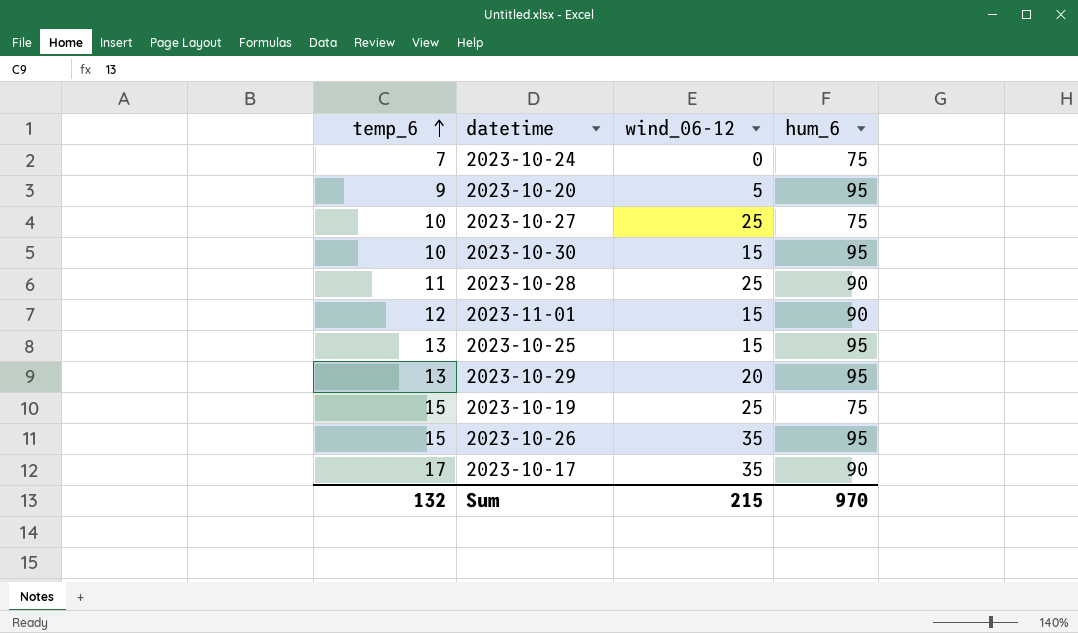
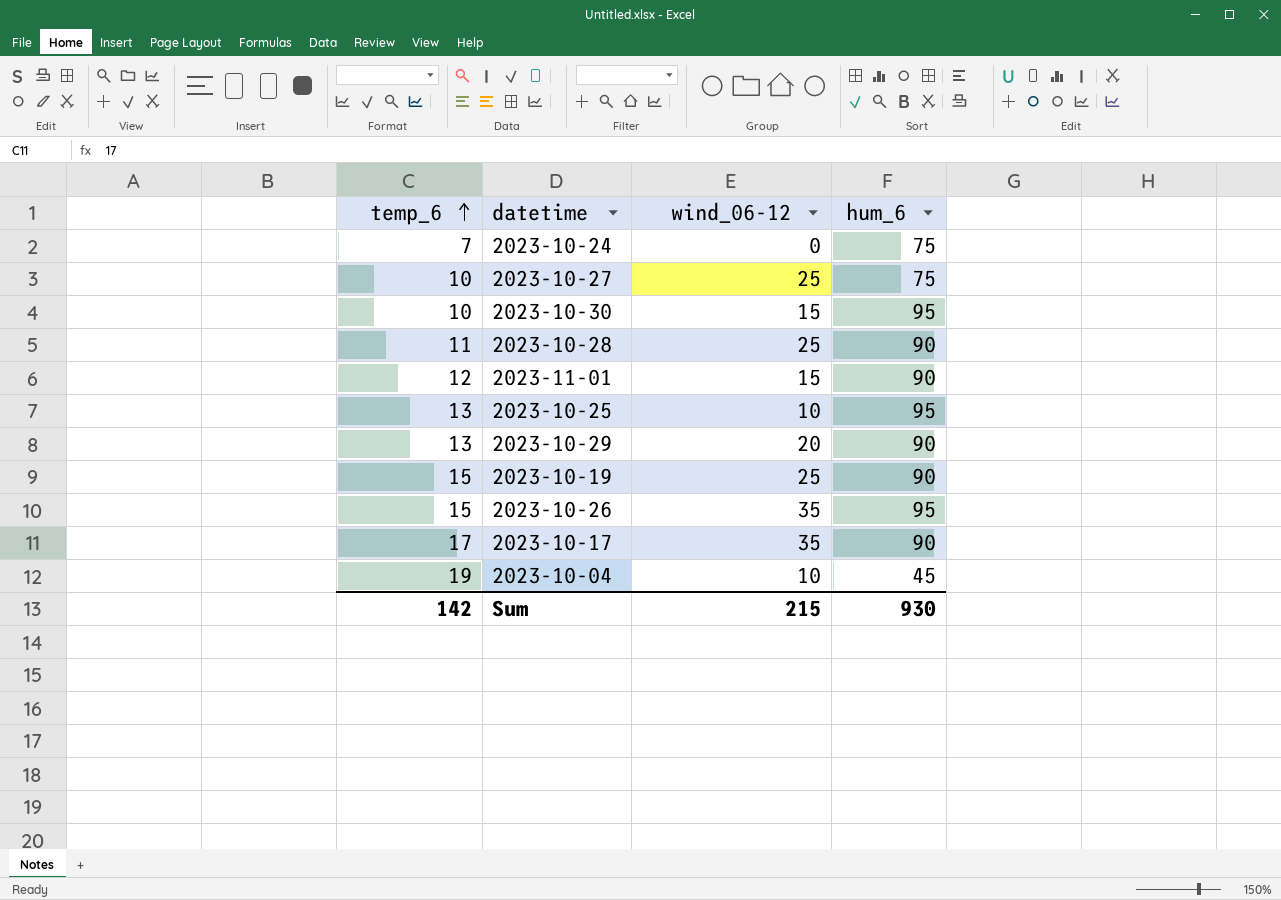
row 2023-10-20: 9 | 5 | 95 -> none
2023-10-25 | wind_06-12: 15 -> 10
2023-10-29 | hum_6: 95 -> 90
2023-10-19 | hum_6: 75 -> 90
row 2023-10-04: none -> 19 | 10 | 45
Sum | temp_6: 132 -> 142
Sum | hum_6: 970 -> 930

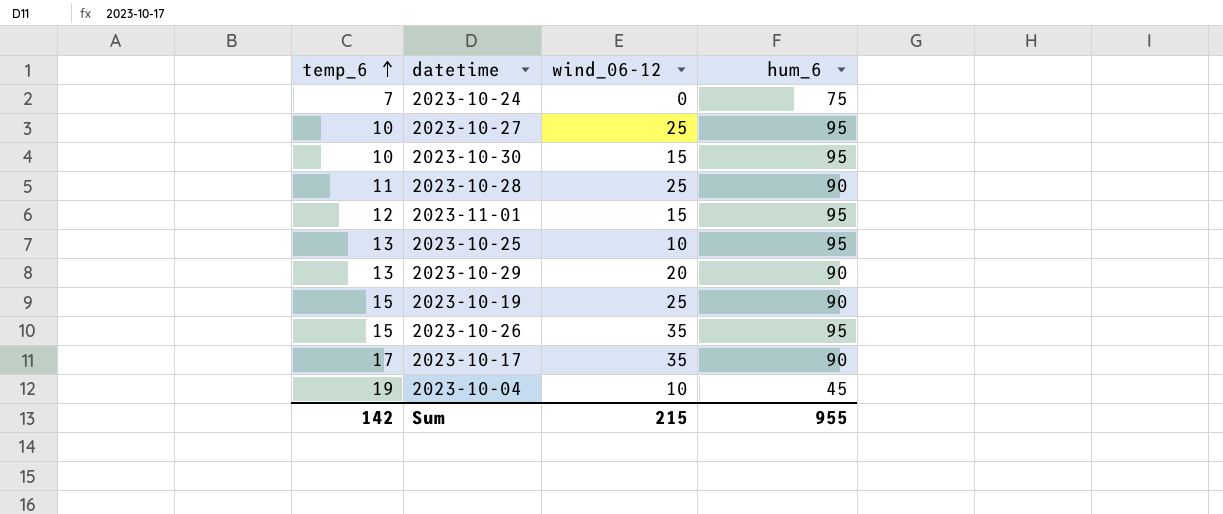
2023-10-27 | hum_6: 75 -> 95
2023-11-01 | hum_6: 90 -> 95
Sum | hum_6: 930 -> 955

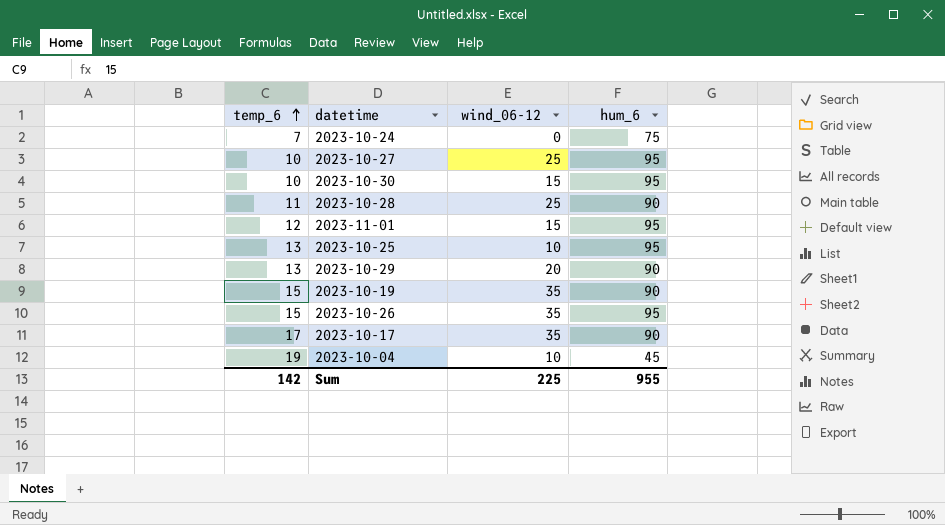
2023-10-19 | wind_06-12: 25 -> 35
Sum | wind_06-12: 215 -> 225

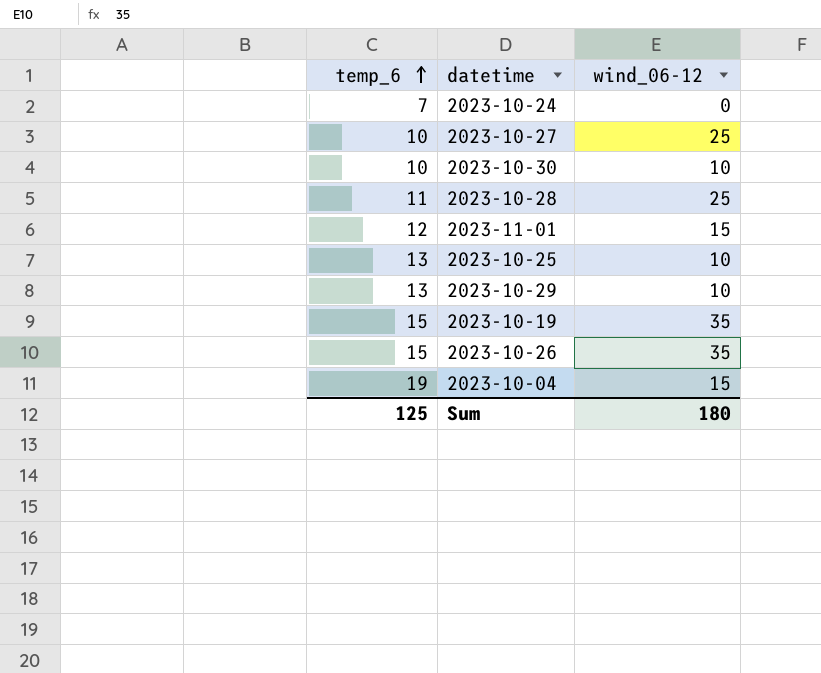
column hum_6 | position: 4 -> none
row 2023-10-17: 17 | 35 | 90 -> none
2023-10-30 | wind_06-12: 15 -> 10
2023-10-29 | wind_06-12: 20 -> 10
2023-10-04 | wind_06-12: 10 -> 15
Sum | temp_6: 142 -> 125
Sum | wind_06-12: 225 -> 180

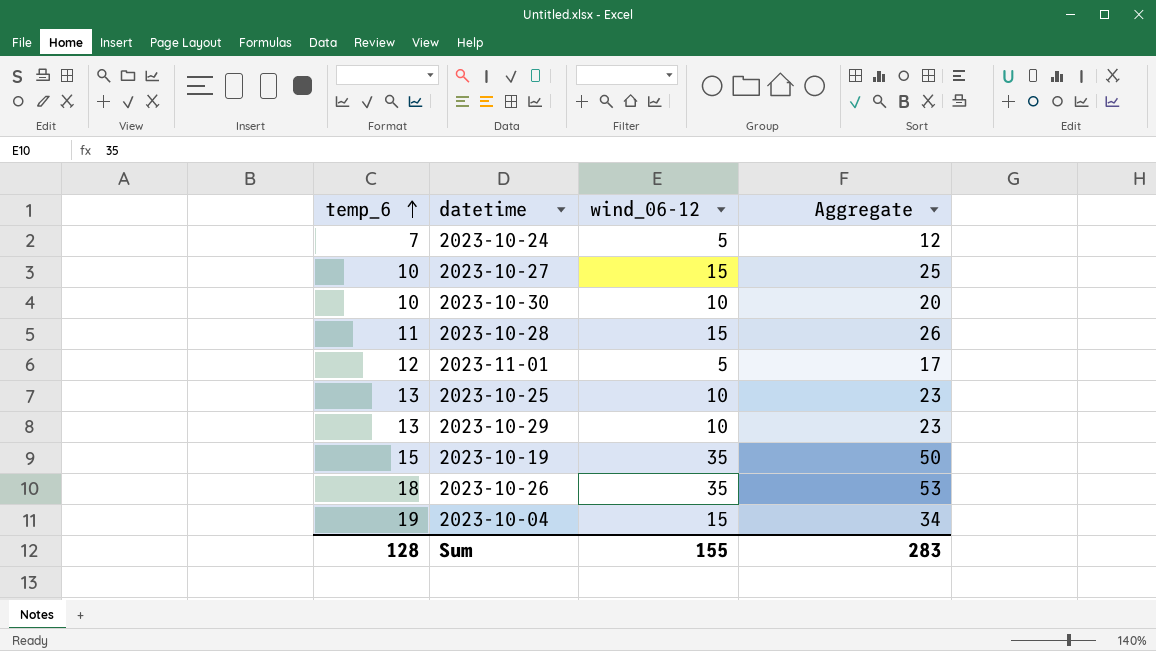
column Aggregate | formula: none -> [temp_6] + [wind_06-12]
2023-10-24 | wind_06-12: 0 -> 5
2023-10-27 | wind_06-12: 25 -> 15
2023-10-28 | wind_06-12: 25 -> 15
2023-11-01 | wind_06-12: 15 -> 5
2023-10-26 | temp_6: 15 -> 18
Sum | temp_6: 125 -> 128
Sum | wind_06-12: 180 -> 155

